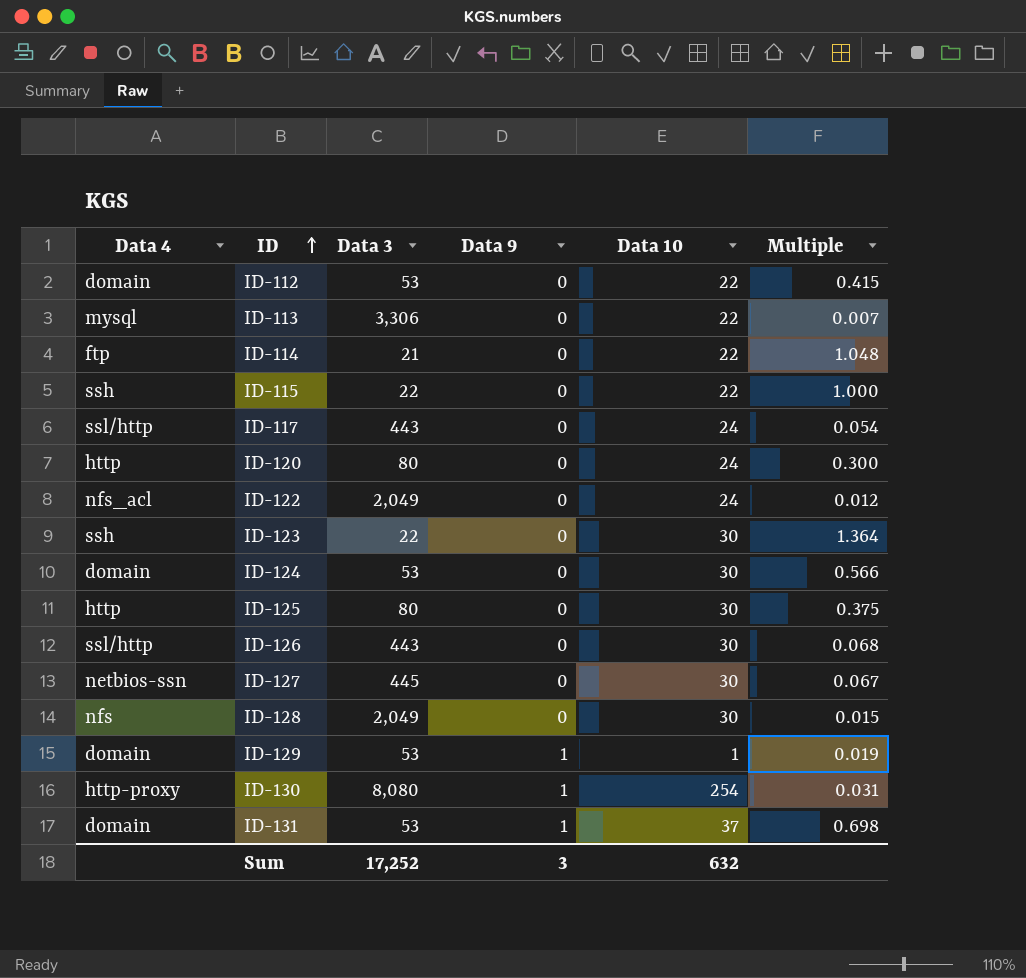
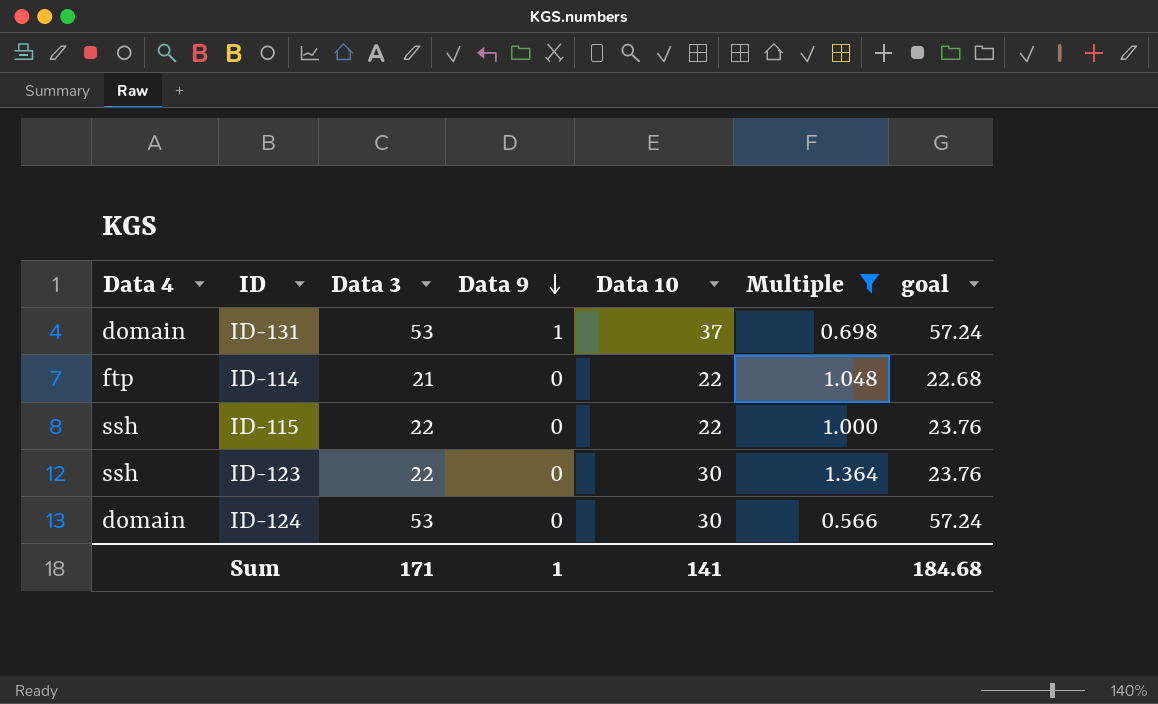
filter: none -> Multiple >= 0.566
row order: ID ascending -> Data 9 descending
column goal | formula: none -> [Data 3] * 1.08
Sum | Data 3: 17,252 -> 171
Sum | Data 9: 3 -> 1
Sum | Data 10: 632 -> 141

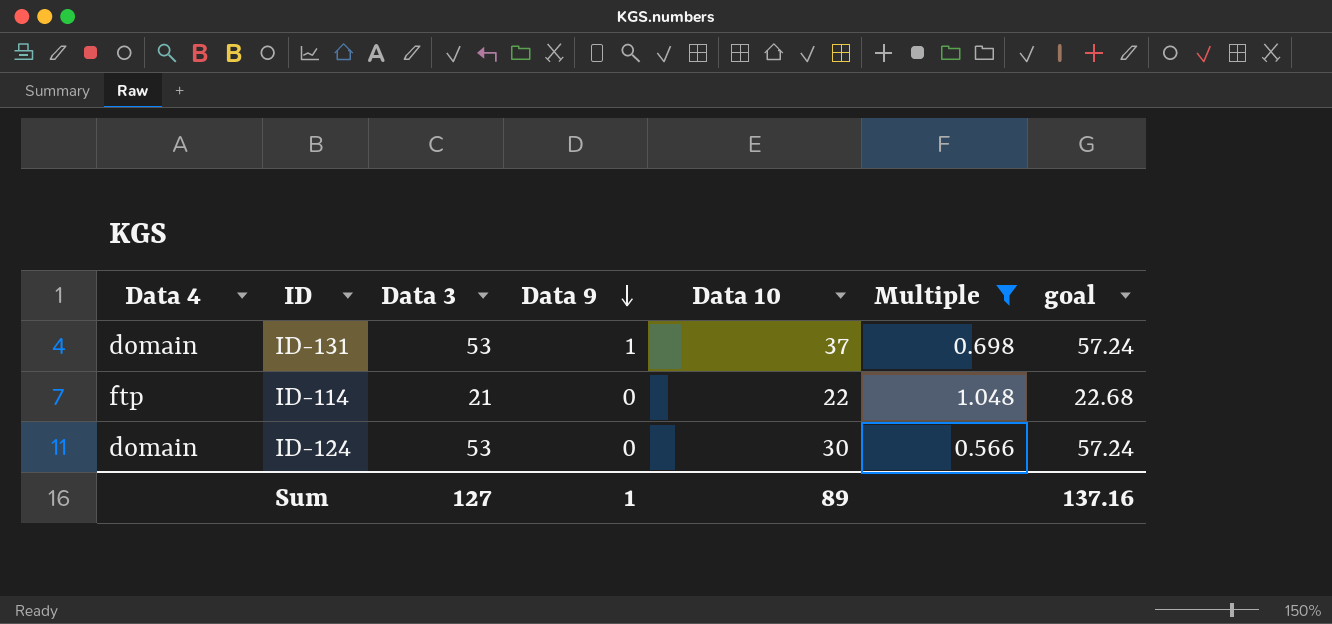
row ID-115: ssh | 22 | 0 | 22 | 1.000 | 23.76 -> none
row ID-123: ssh | 22 | 0 | 30 | 1.364 | 23.76 -> none
Sum | Data 3: 171 -> 127
Sum | Data 10: 141 -> 89
Sum | goal: 184.68 -> 137.16

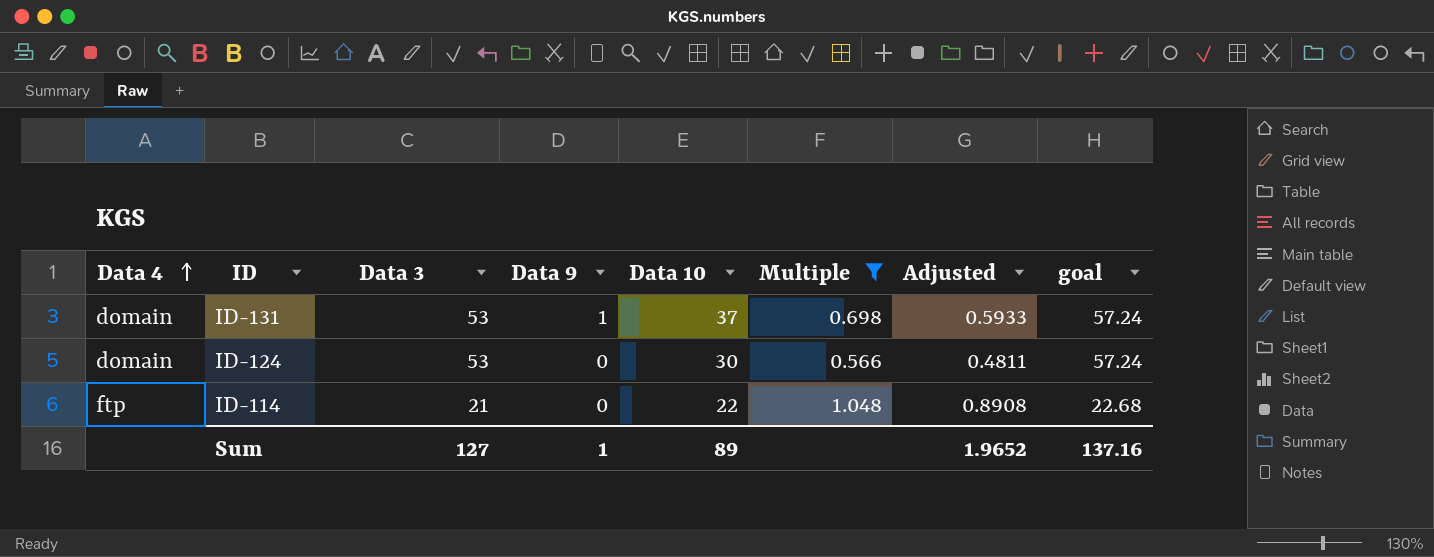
row order: Data 9 descending -> Data 4 ascending
column Adjusted | formula: none -> [Multiple] * 0.85

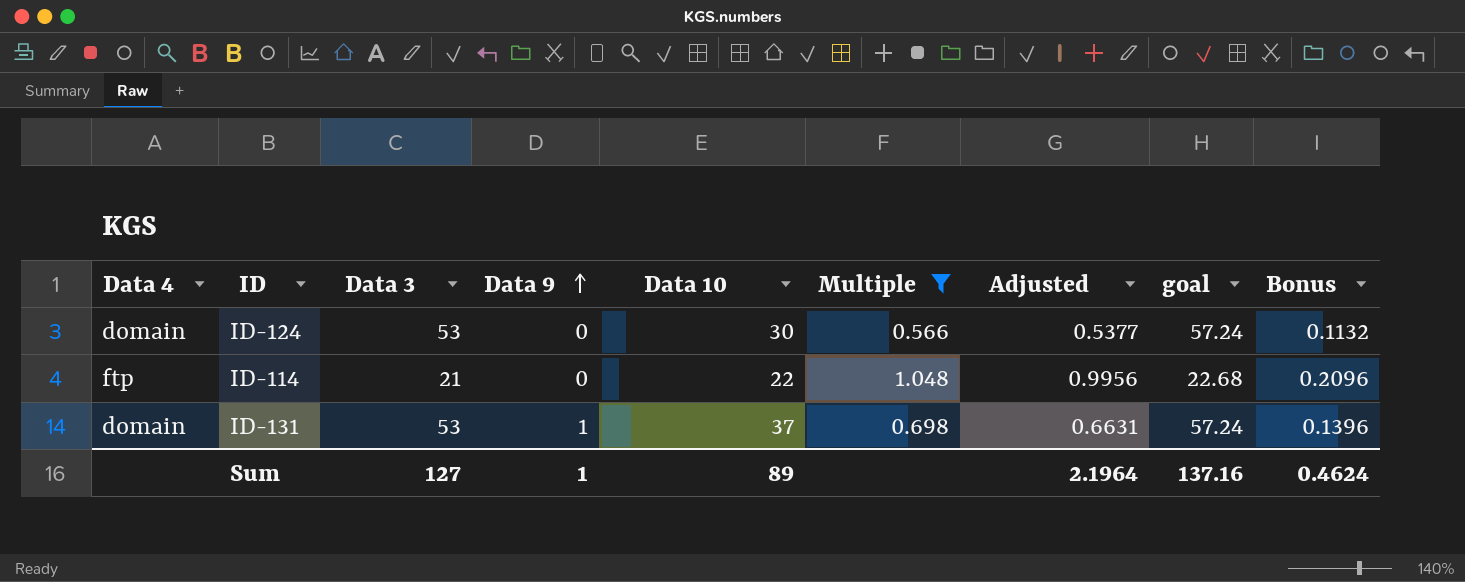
row order: Data 4 ascending -> Data 9 ascending
column Adjusted | formula: [Multiple] * 0.85 -> [Multiple] * 0.95
column Bonus | formula: none -> [Multiple] * 0.2
Sum | Adjusted: 1.9652 -> 2.1964

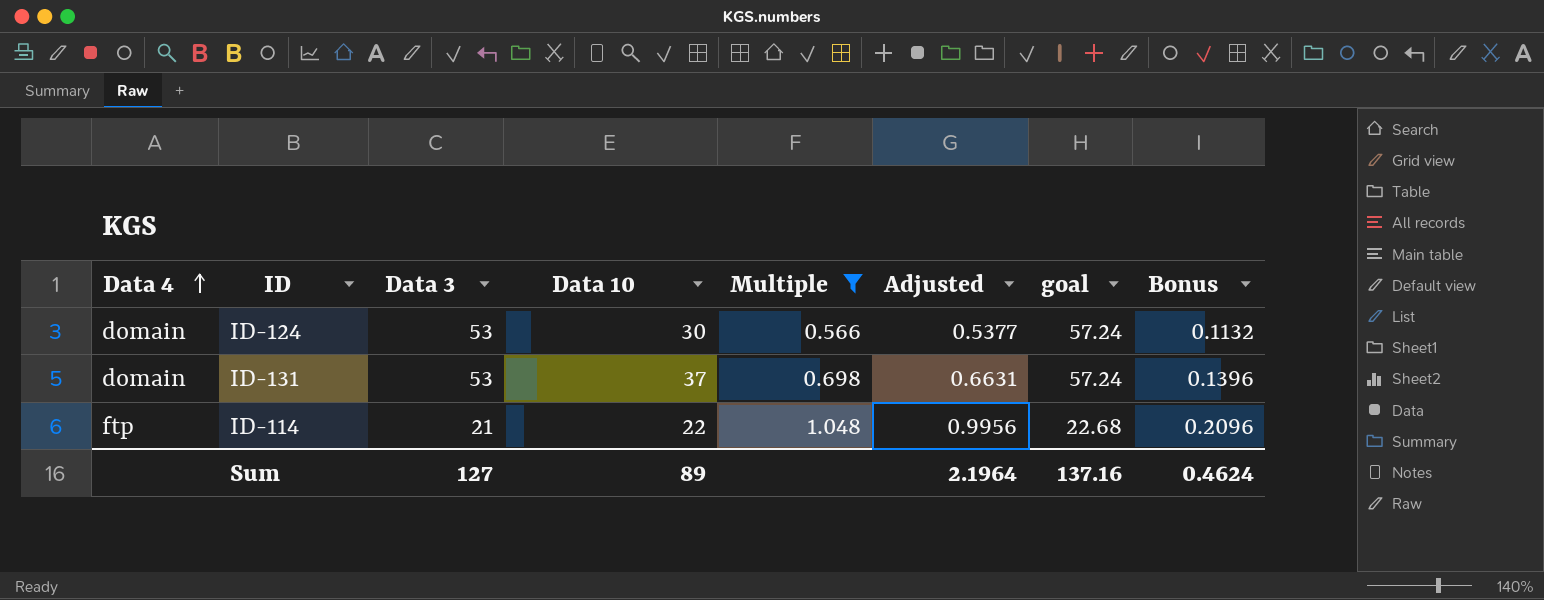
row order: Data 9 ascending -> Data 4 ascending
column Data 9 | position: 4 -> none

